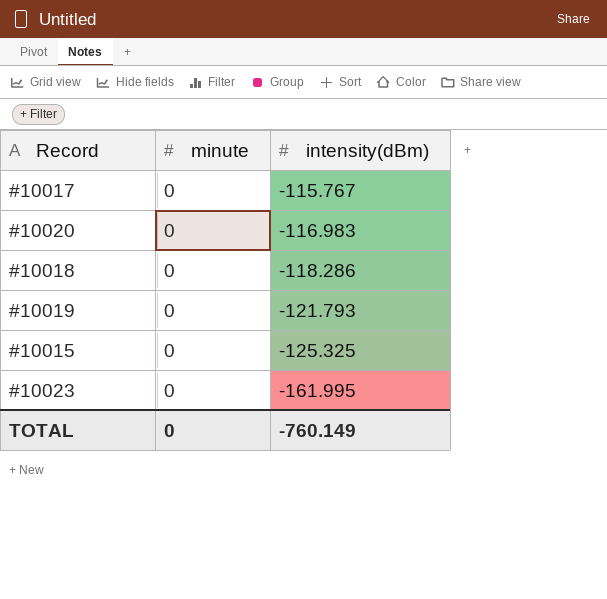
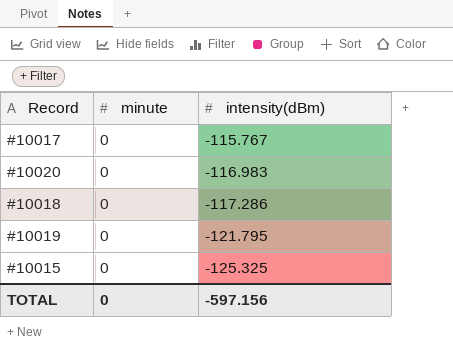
row #10023: 0 | -161.995 -> none
#10018 | intensity(dBm): -118.286 -> -117.286
#10019 | intensity(dBm): -121.793 -> -121.795
TOTAL | intensity(dBm): -760.149 -> -597.156

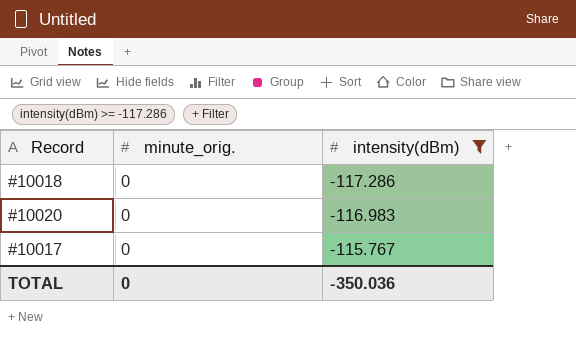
filter: none -> intensity(dBm) >= -117.286
row order: intensity(dBm) descending -> intensity(dBm) ascending
column name: minute -> minute_orig.
TOTAL | intensity(dBm): -597.156 -> -350.036

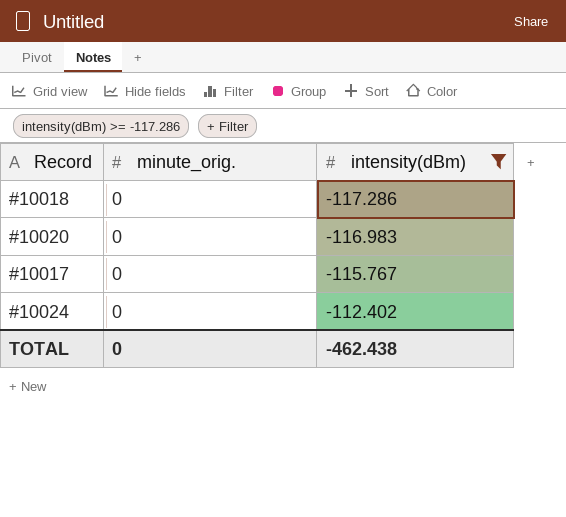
row #10024: none -> 0 | -112.402
TOTAL | intensity(dBm): -350.036 -> -462.438

